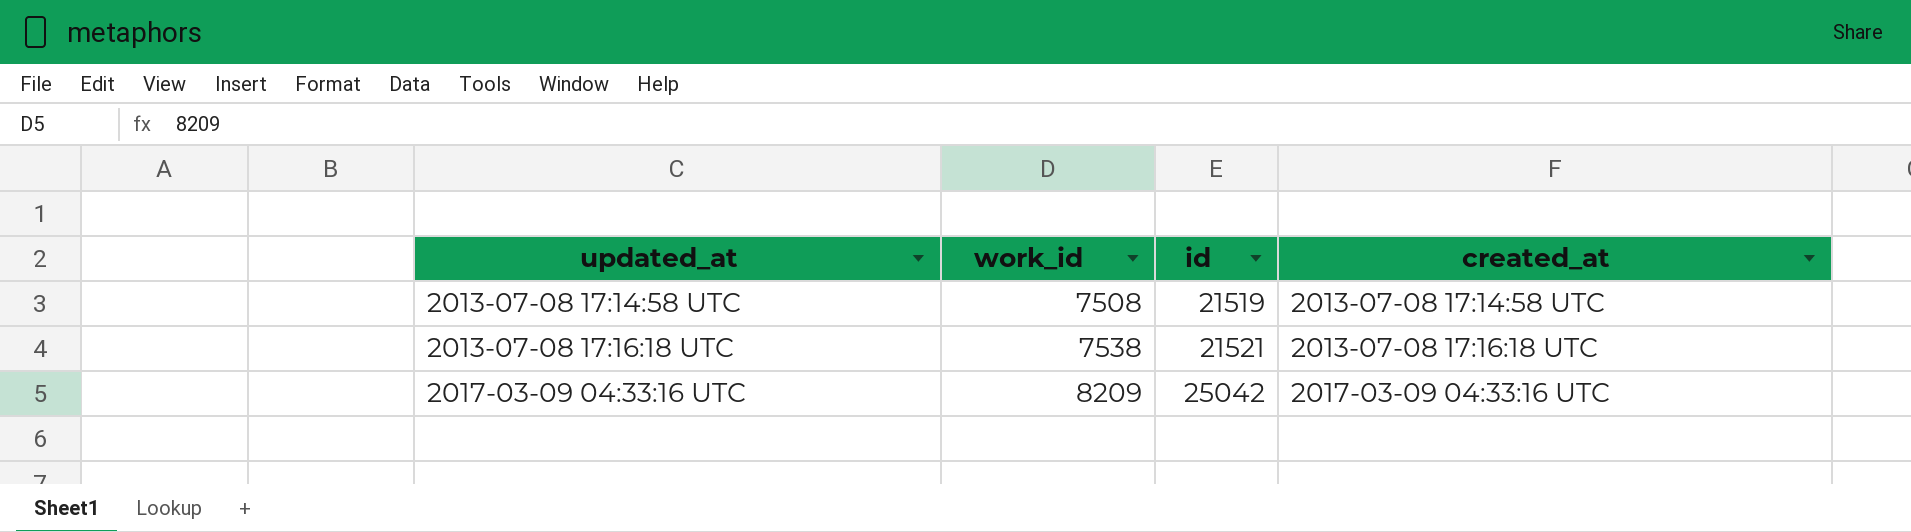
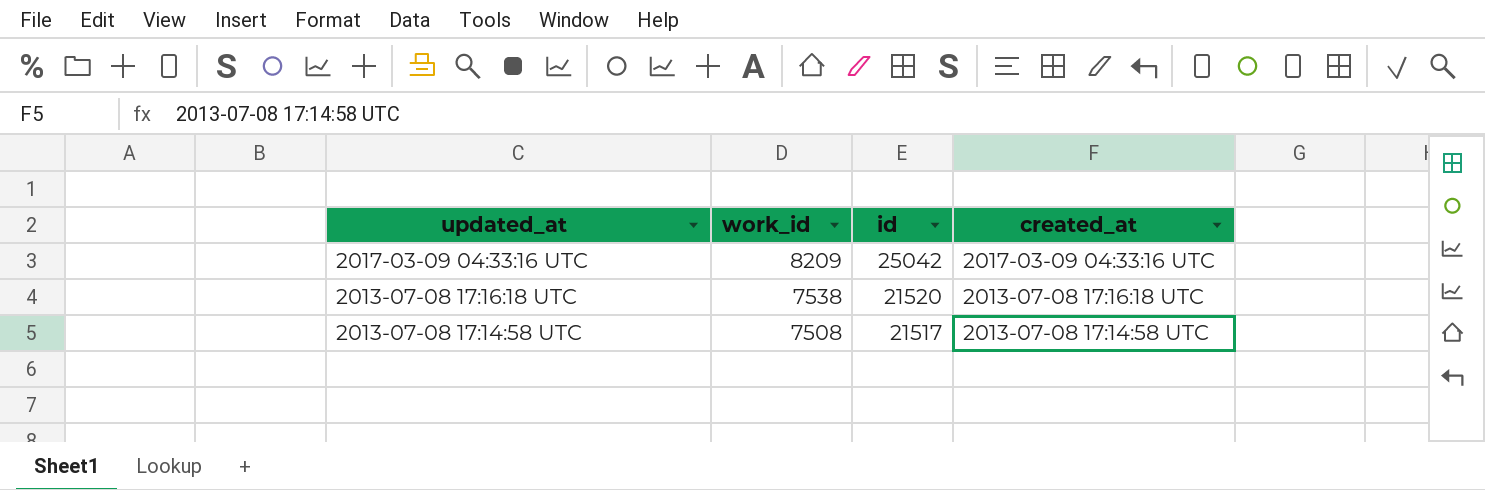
row order: updated_at ascending -> updated_at descending
2013-07-08 17:16:18 UTC | id: 21521 -> 21520
2013-07-08 17:14:58 UTC | id: 21519 -> 21517

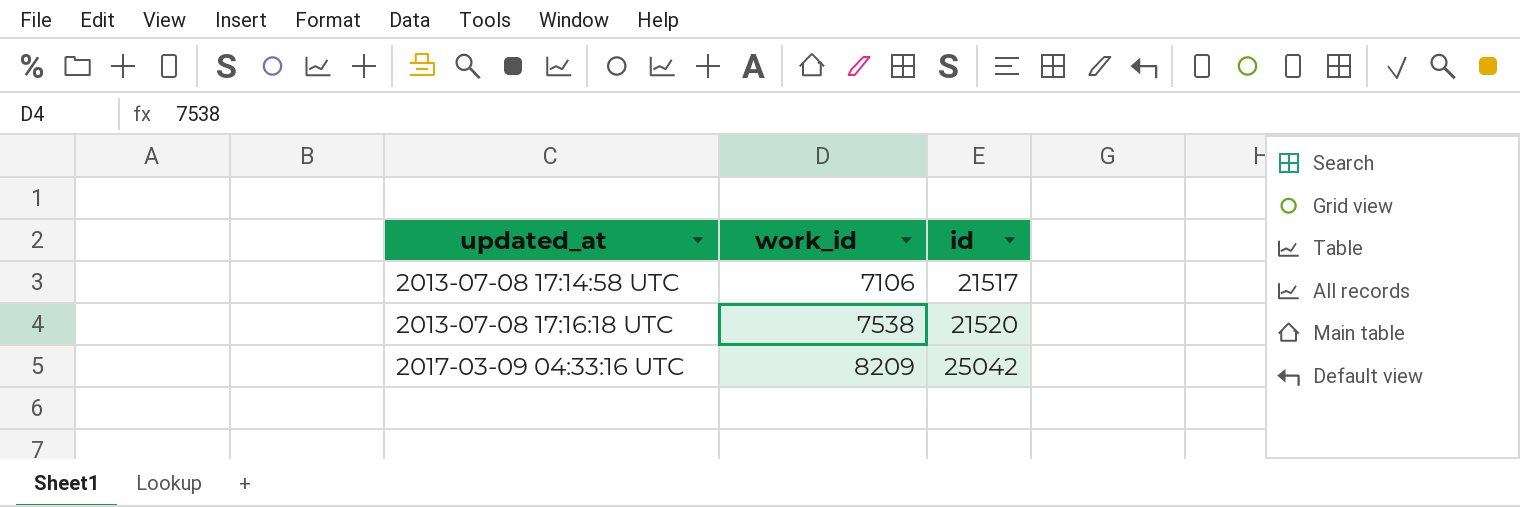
row order: updated_at descending -> updated_at ascending
column created_at | position: 4 -> none
2013-07-08 17:14:58 UTC | work_id: 7508 -> 7106

